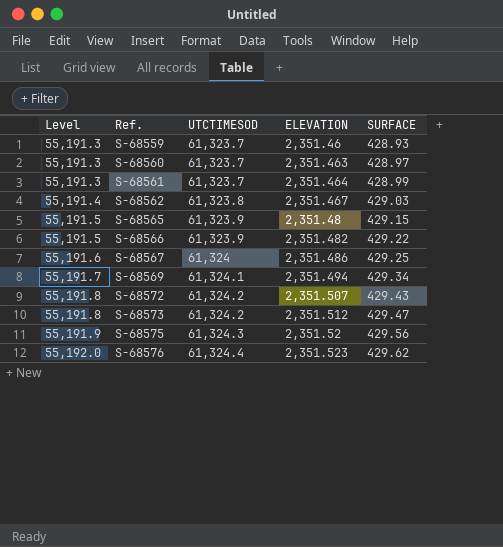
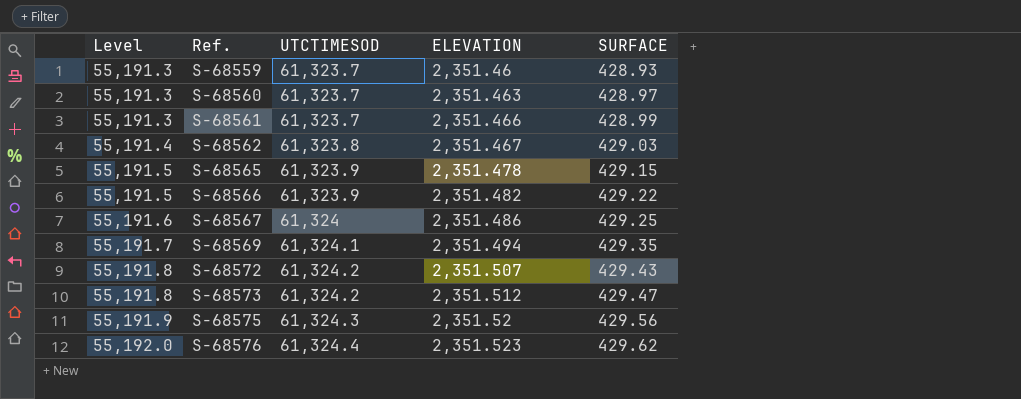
S-68561 | ELEVATION: 2,351.464 -> 2,351.466
S-68565 | ELEVATION: 2,351.48 -> 2,351.478
S-68569 | SURFACE: 429.34 -> 429.35

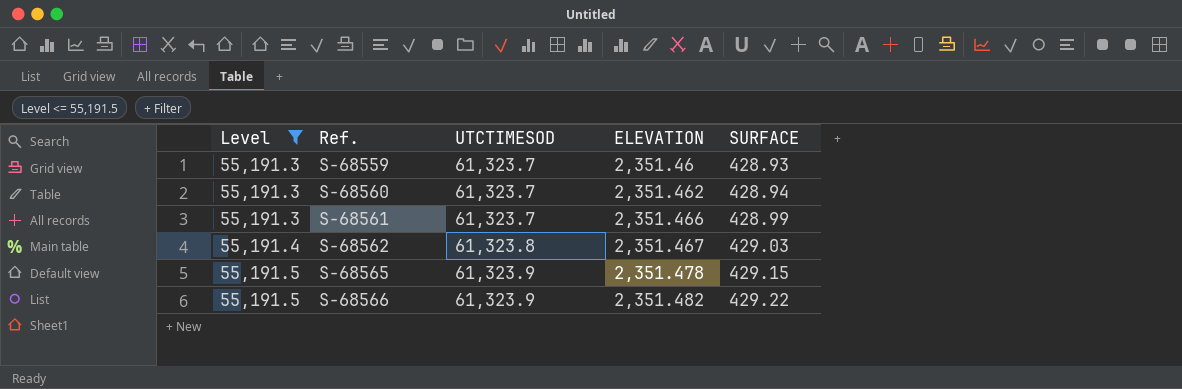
filter: none -> Level <= 55,191.5
S-68560 | ELEVATION: 2,351.463 -> 2,351.462
S-68560 | SURFACE: 428.97 -> 428.94

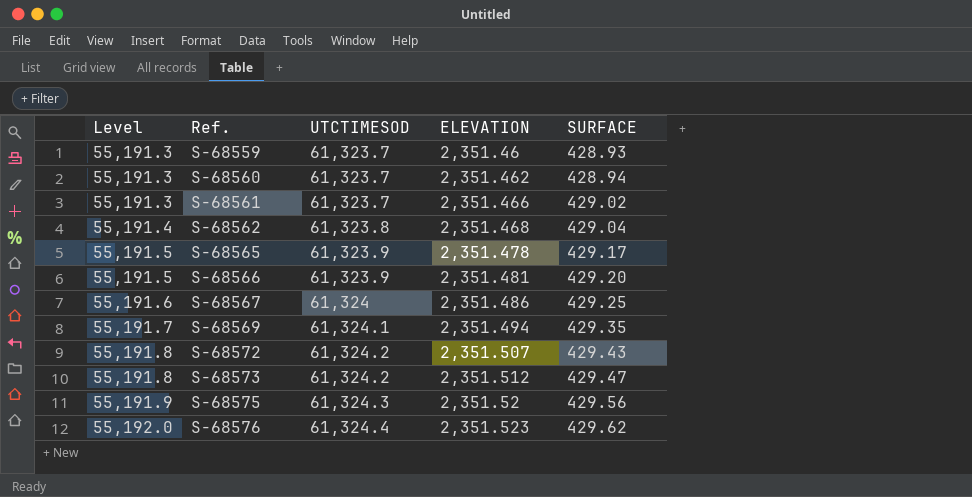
filter: Level <= 55,191.5 -> none
S-68561 | SURFACE: 428.99 -> 429.02
S-68562 | ELEVATION: 2,351.467 -> 2,351.468
S-68562 | SURFACE: 429.03 -> 429.04
S-68565 | SURFACE: 429.15 -> 429.17
S-68566 | ELEVATION: 2,351.482 -> 2,351.481
S-68566 | SURFACE: 429.22 -> 429.20

